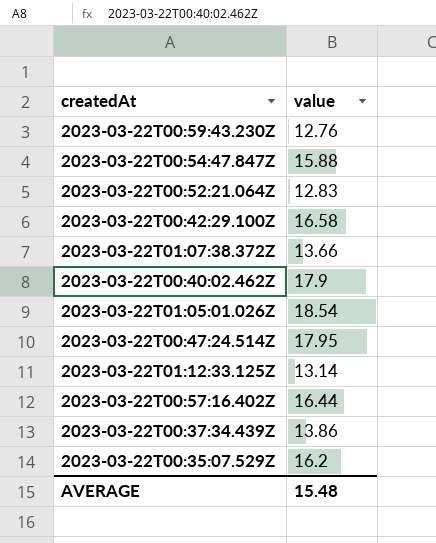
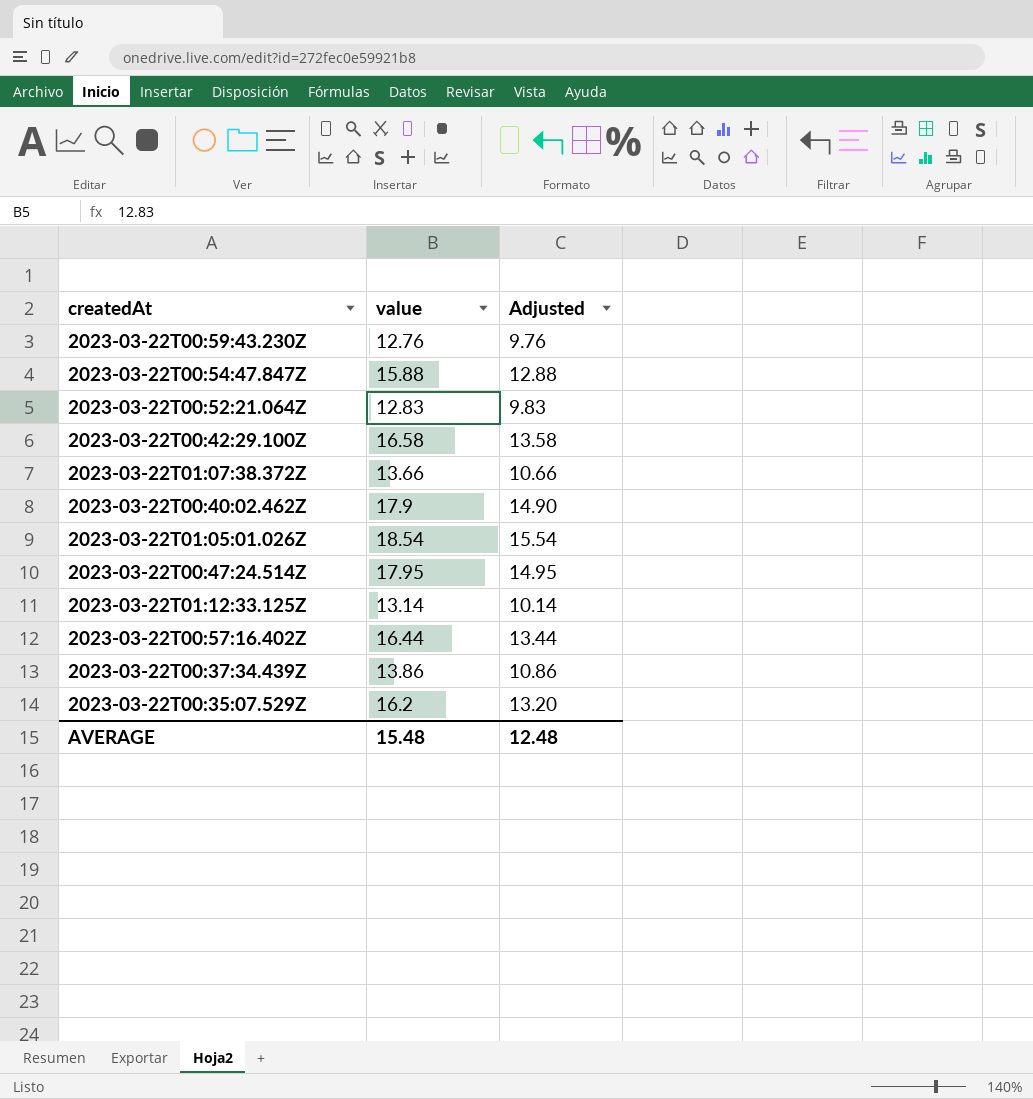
column Adjusted | formula: none -> [value] - 3

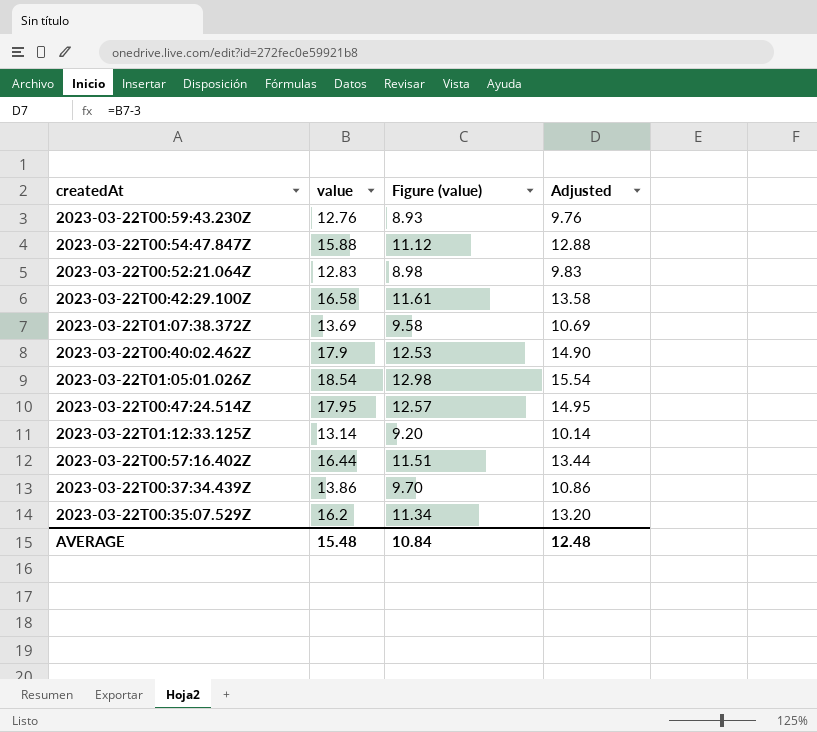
column Figure (value) | formula: none -> [value] * 0.7
2023-03-22T01:07:38.372Z | value: 13.66 -> 13.69
2023-03-22T01:07:38.372Z | Adjusted: 10.66 -> 10.69

